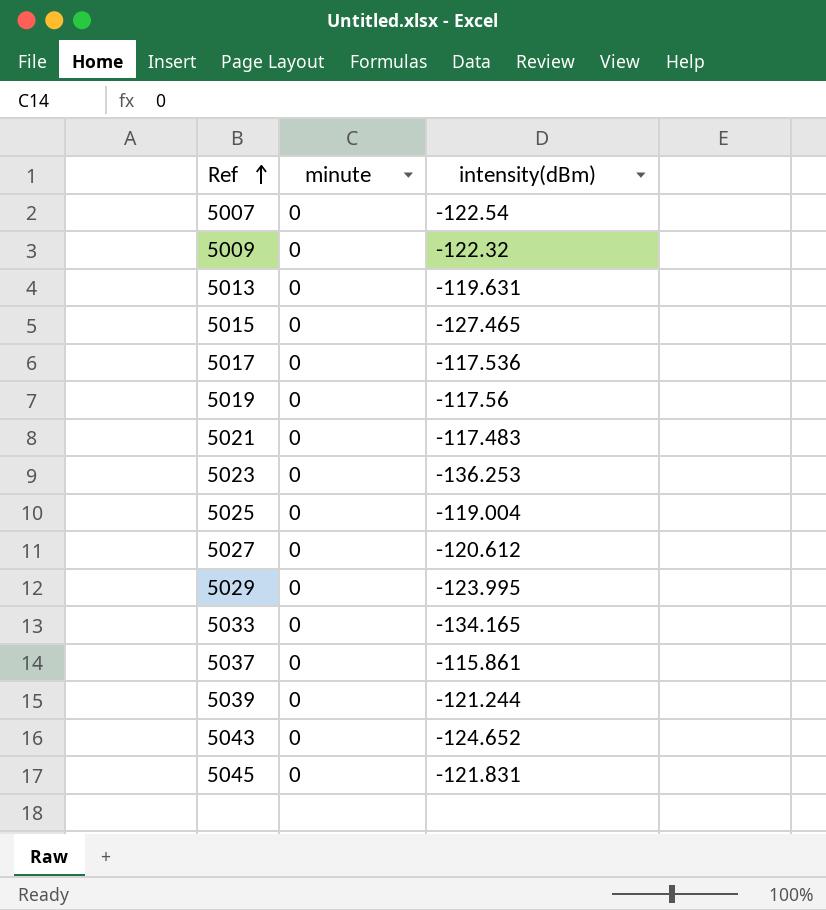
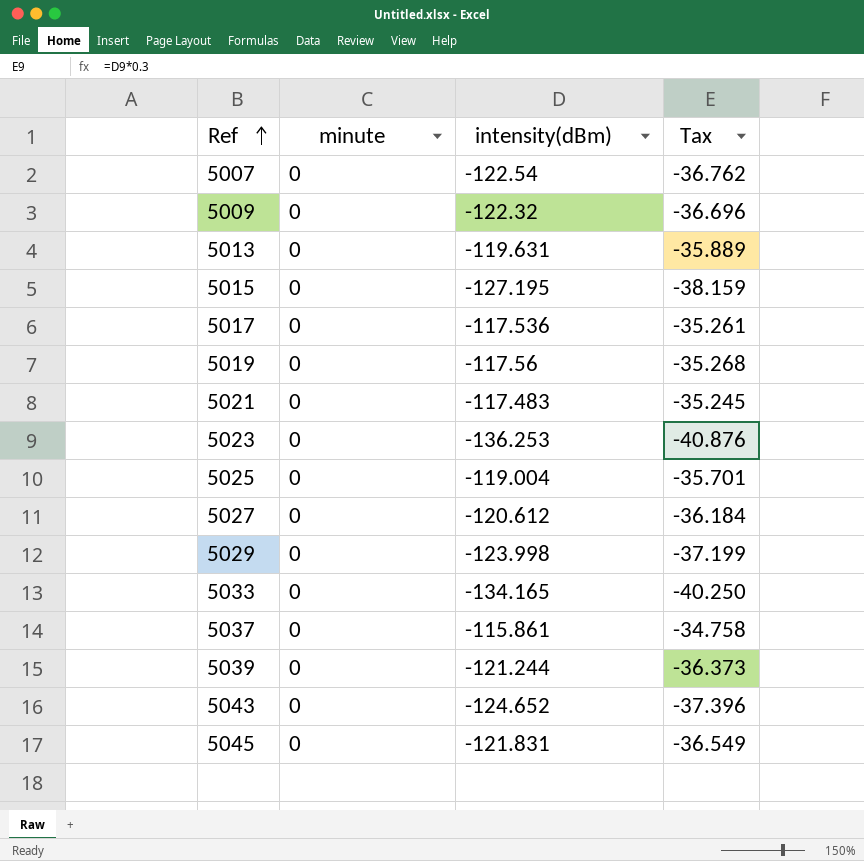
column Tax | formula: none -> [intensity(dBm)] * 0.3
5015 | intensity(dBm): -127.465 -> -127.195
5029 | intensity(dBm): -123.995 -> -123.998

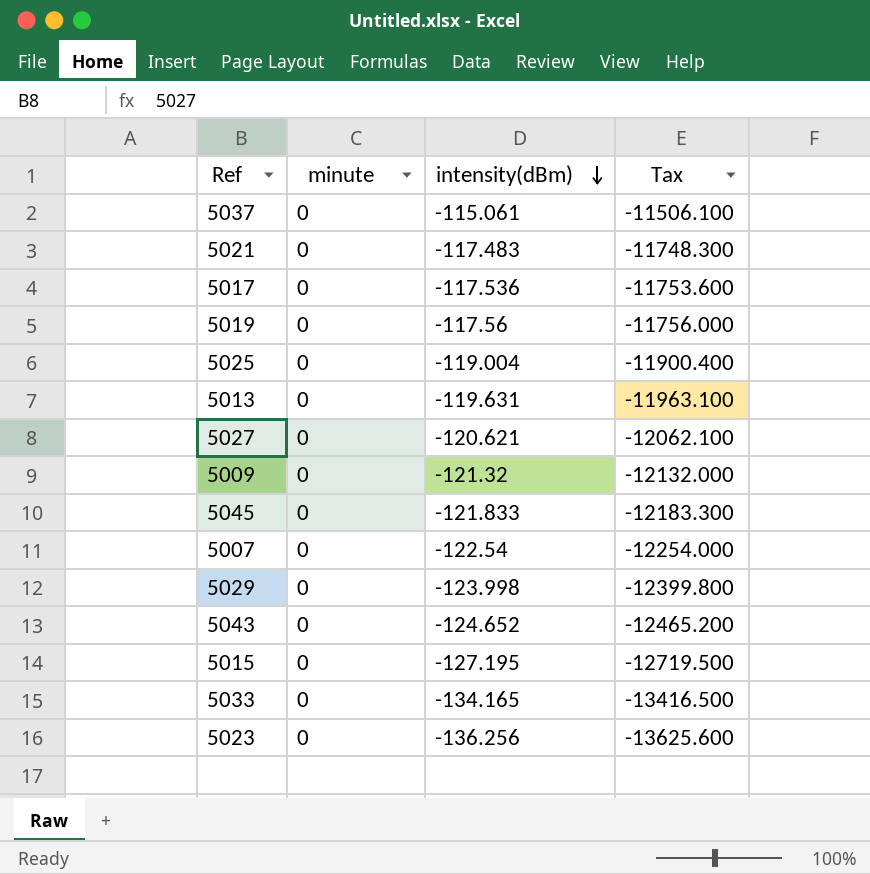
row order: Ref ascending -> intensity(dBm) descending
column Tax | formula: [intensity(dBm)] * 0.3 -> [intensity(dBm)] * 100
row 5039: 0 | -121.244 | -36.373 -> none
5037 | intensity(dBm): -115.861 -> -115.061
5027 | intensity(dBm): -120.612 -> -120.621
5009 | intensity(dBm): -122.32 -> -121.32
5045 | intensity(dBm): -121.831 -> -121.833
5023 | intensity(dBm): -136.253 -> -136.256

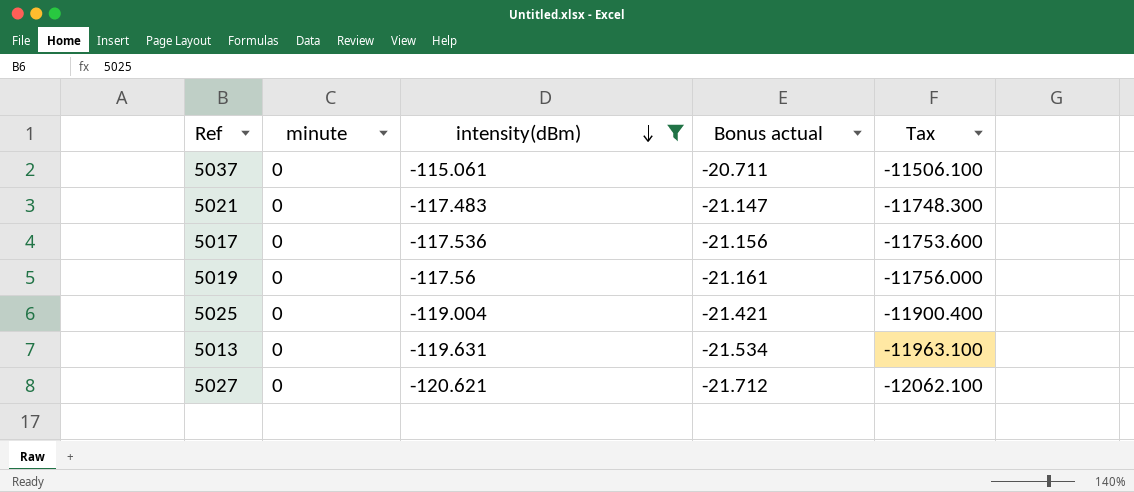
filter: none -> intensity(dBm) >= -120.621
column Bonus actual | formula: none -> [intensity(dBm)] * 0.18

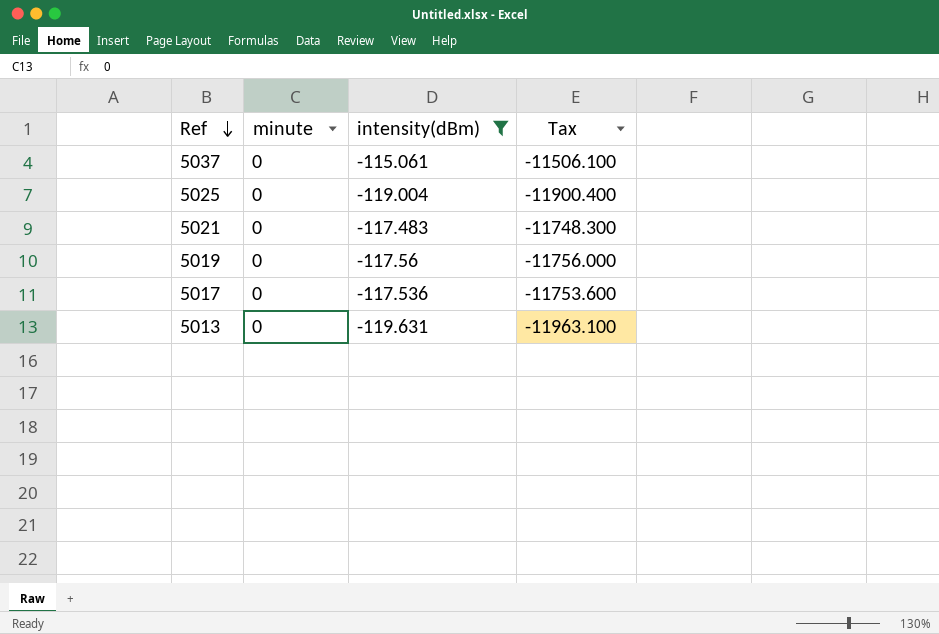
row order: intensity(dBm) descending -> Ref descending
column Bonus actual | formula: [intensity(dBm)] * 0.18 -> none
row 5027: 0 | -120.621 | -21.712 | -12062.100 -> none

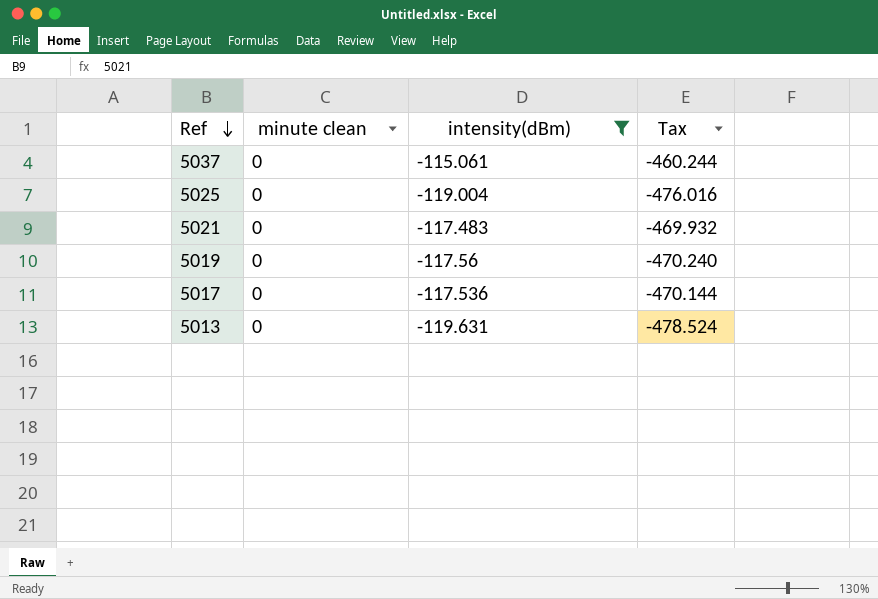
column name: minute -> minute clean
column Tax | formula: [intensity(dBm)] * 100 -> [intensity(dBm)] * 4

